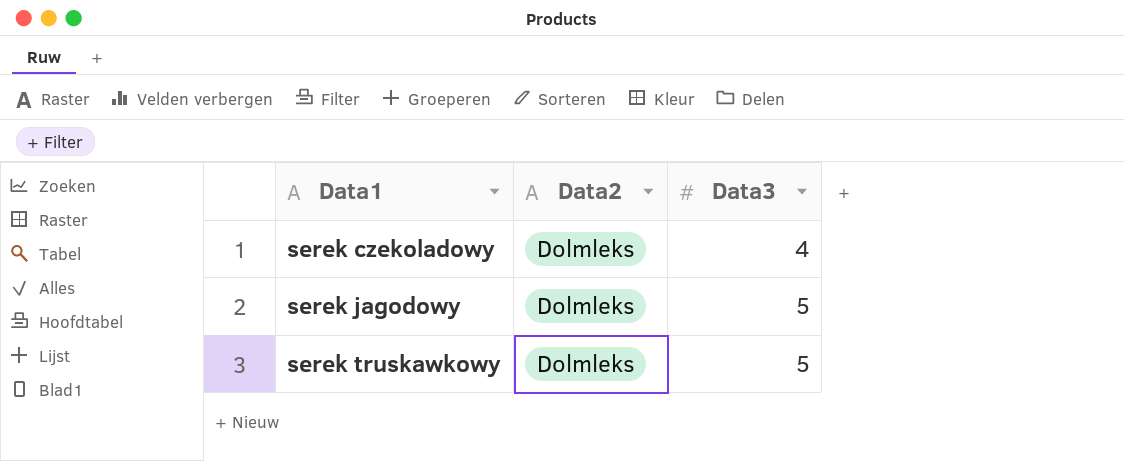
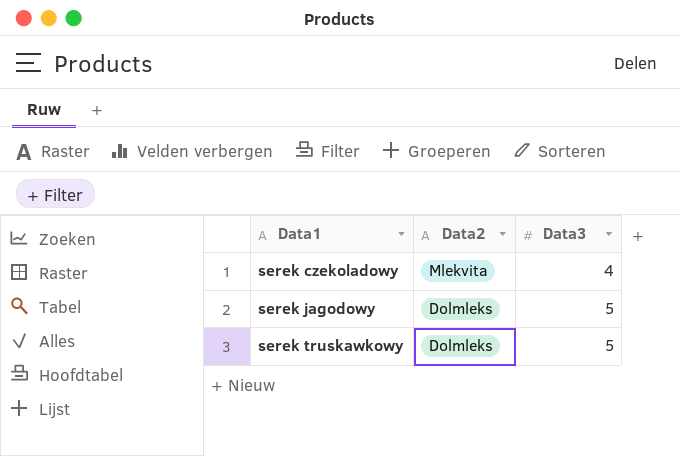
serek czekoladowy | Data2: Dolmleks -> Mlekvita

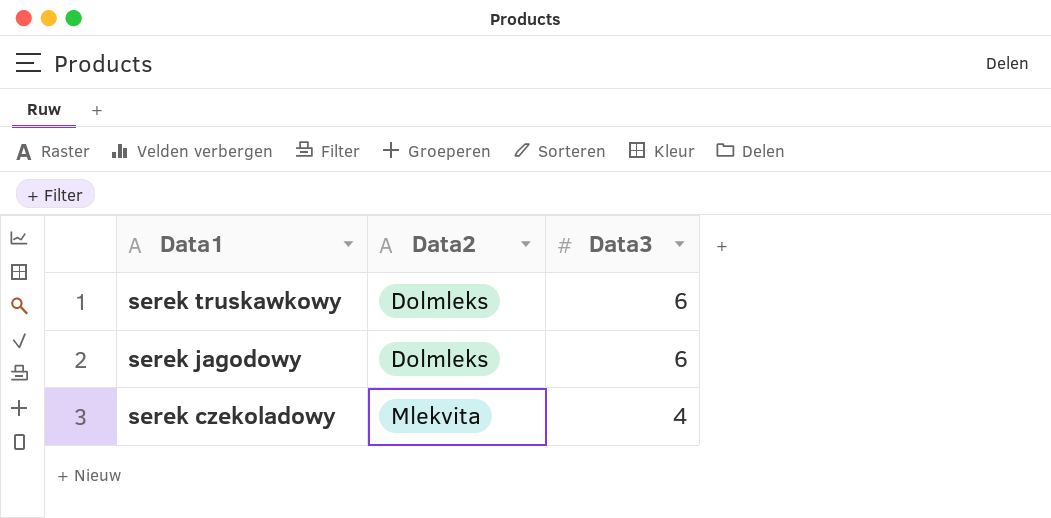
row order: Data1 ascending -> Data1 descending
serek truskawkowy | Data3: 5 -> 6
serek jagodowy | Data3: 5 -> 6

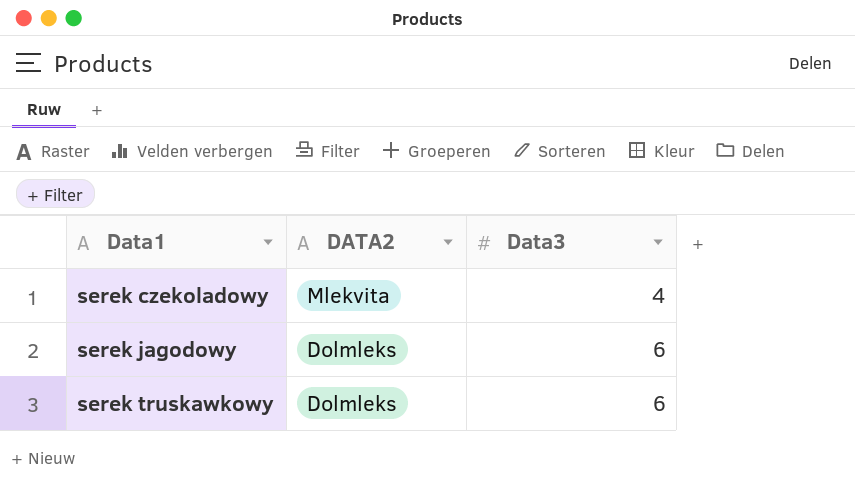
row order: Data1 descending -> Data1 ascending
column name: Data2 -> DATA2

